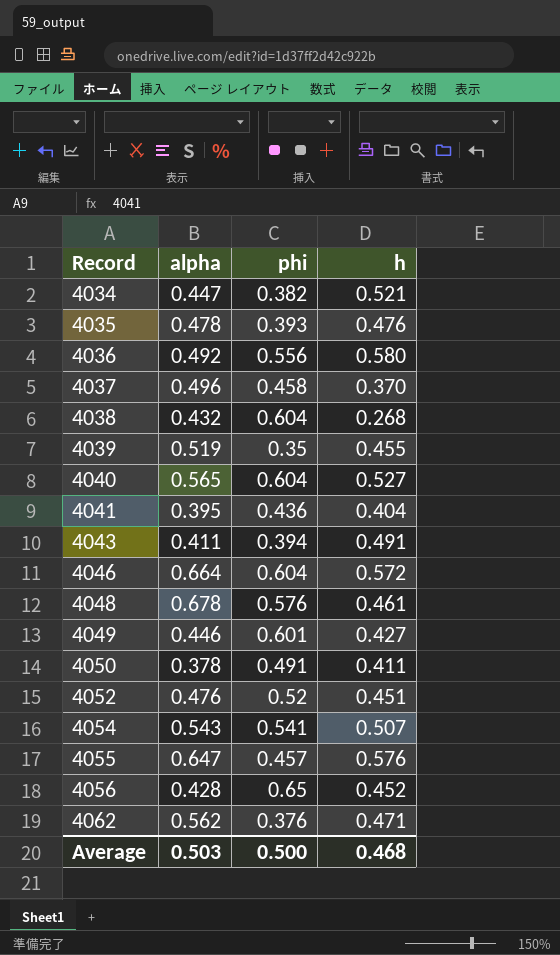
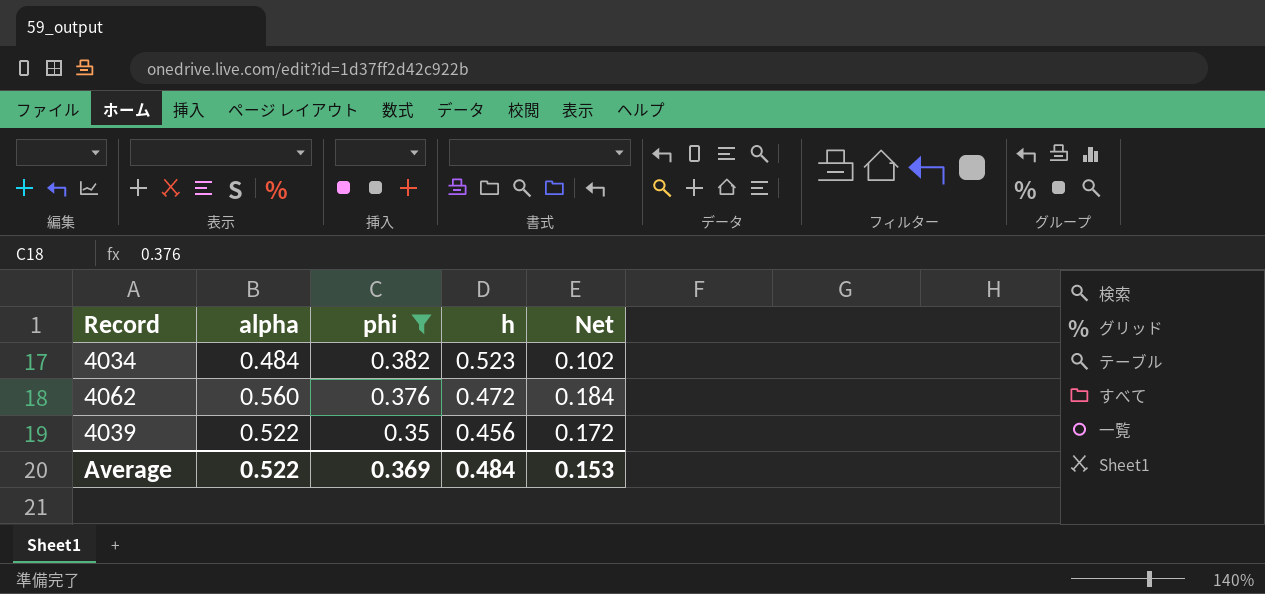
filter: none -> phi <= 0.382
row order: Record ascending -> phi descending
column Net | formula: none -> [alpha] - [phi]
4034 | alpha: 0.447 -> 0.484
4034 | h: 0.521 -> 0.523
4062 | alpha: 0.562 -> 0.560
4062 | h: 0.471 -> 0.472
4039 | alpha: 0.519 -> 0.522
4039 | h: 0.455 -> 0.456
Average | alpha: 0.503 -> 0.522
Average | phi: 0.500 -> 0.369
Average | h: 0.468 -> 0.484

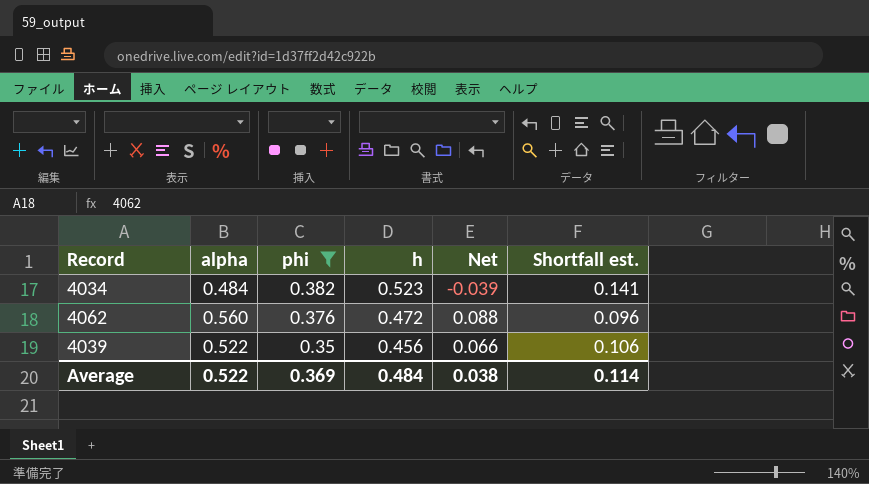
column Net | formula: [alpha] - [phi] -> [alpha] - [h]
column Shortfall est. | formula: none -> [h] - [phi]
Average | Net: 0.153 -> 0.038

